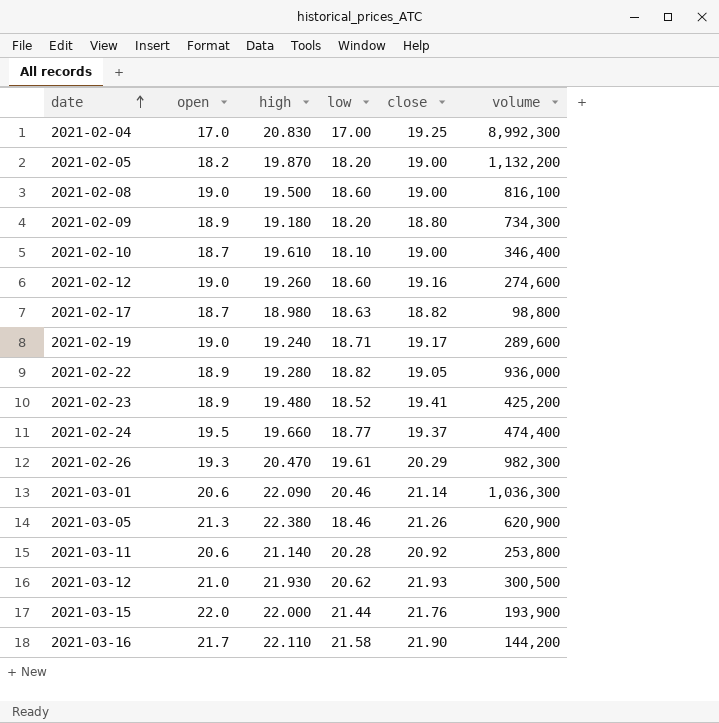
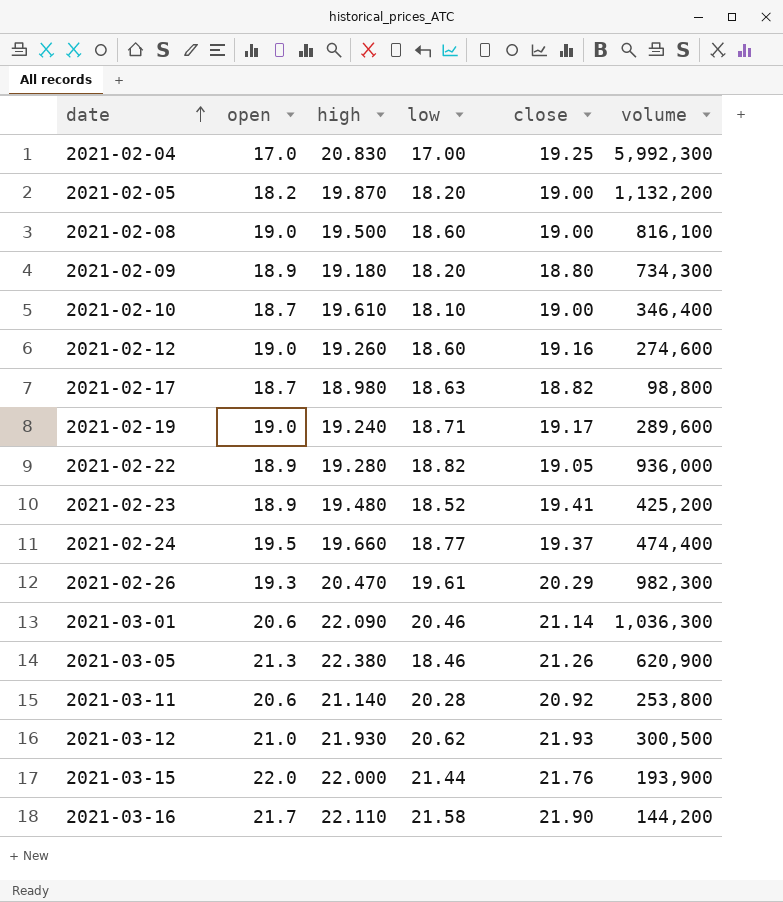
2021-02-04 | volume: 8,992,300 -> 5,992,300

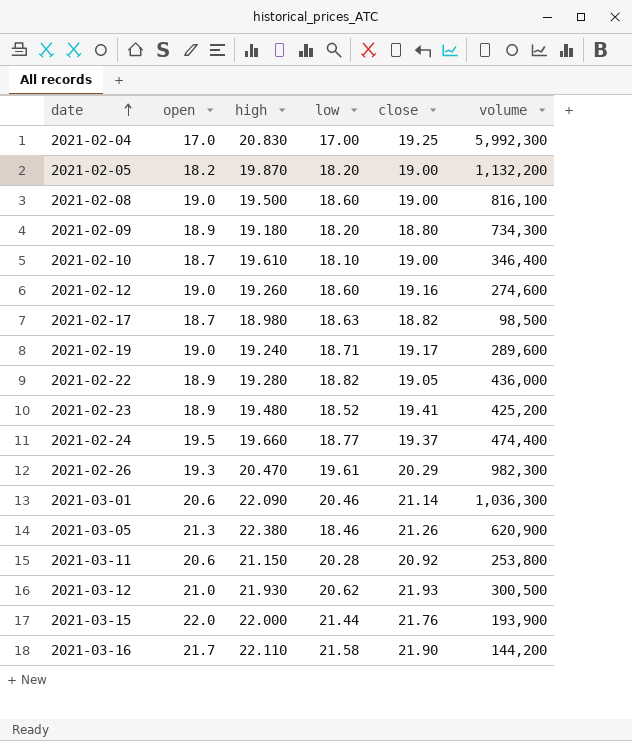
2021-02-17 | volume: 98,800 -> 98,500
2021-02-22 | volume: 936,000 -> 436,000
2021-03-11 | high: 21.140 -> 21.150

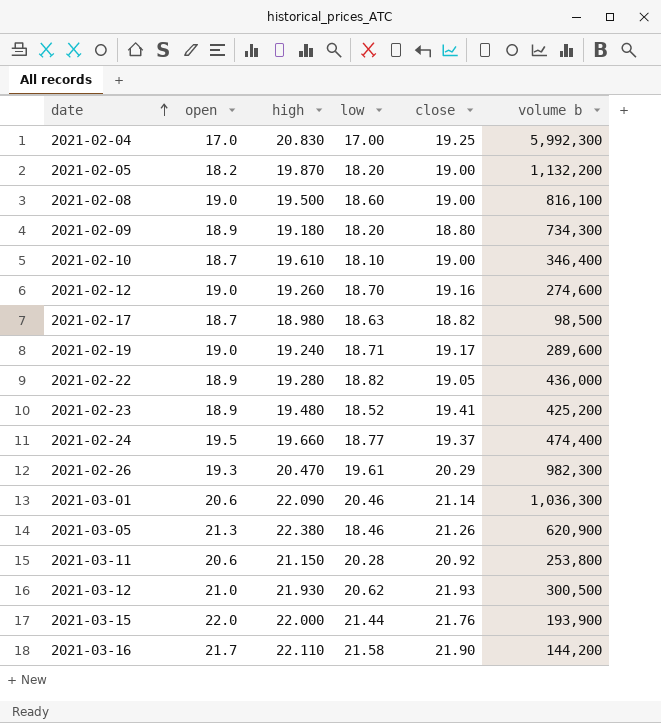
column name: volume -> volume b
2021-02-12 | low: 18.60 -> 18.70

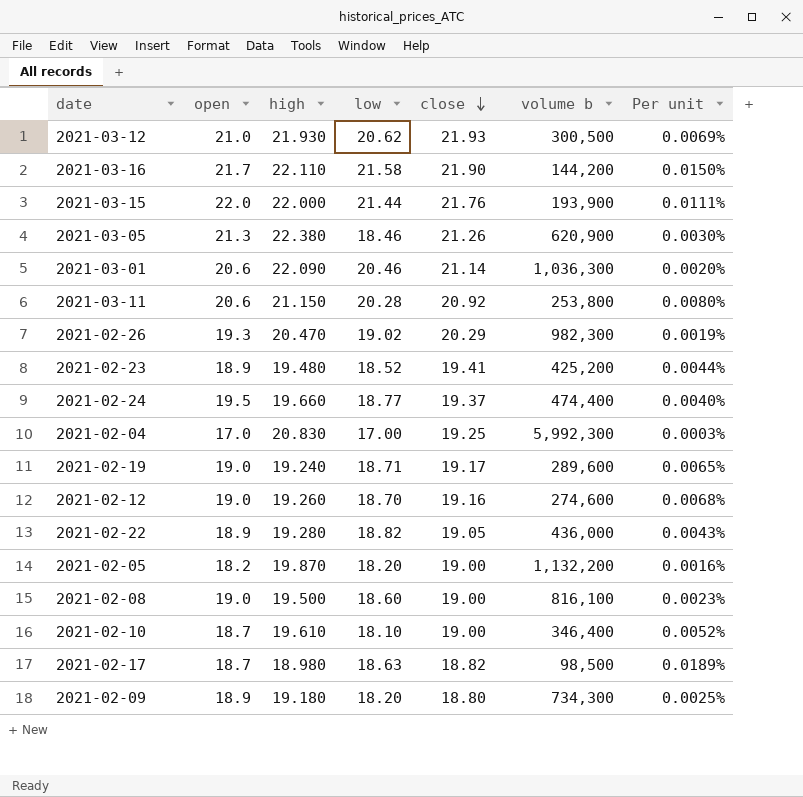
row order: date ascending -> close descending
column Per unit | formula: none -> [low] / [volume b]
2021-02-26 | low: 19.61 -> 19.02

